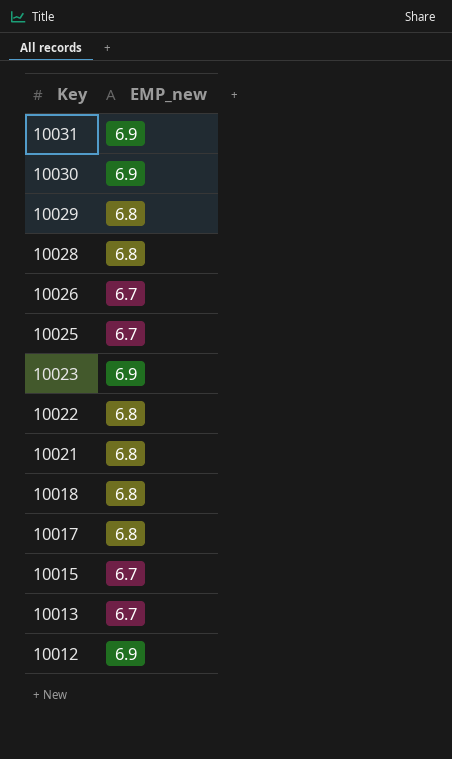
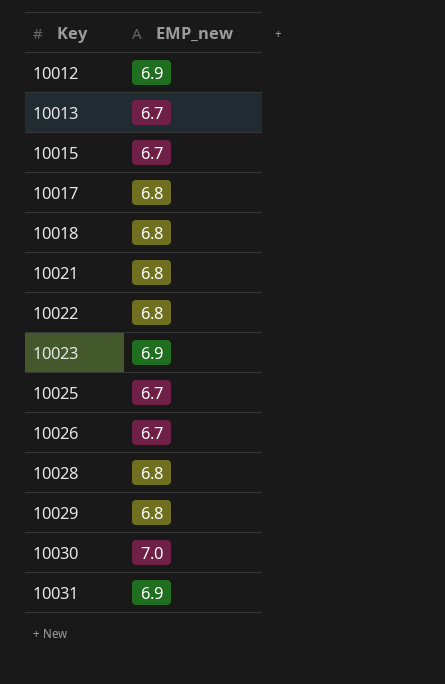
row order: Key descending -> Key ascending
10030 | EMP_new: 6.9 -> 7.0

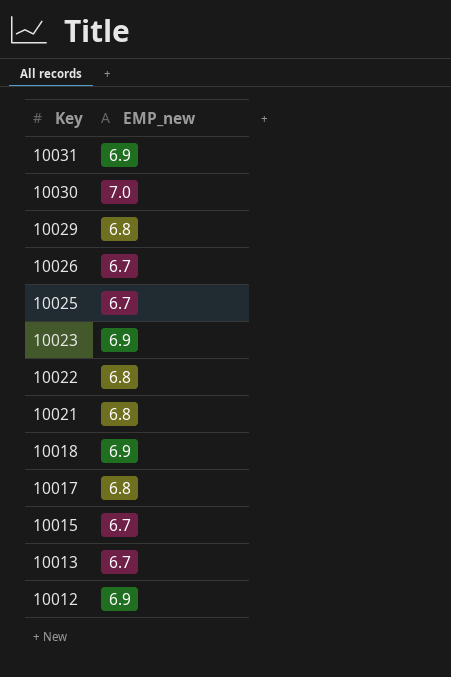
row order: Key ascending -> Key descending
row 10028: 6.8 -> none
10018 | EMP_new: 6.8 -> 6.9

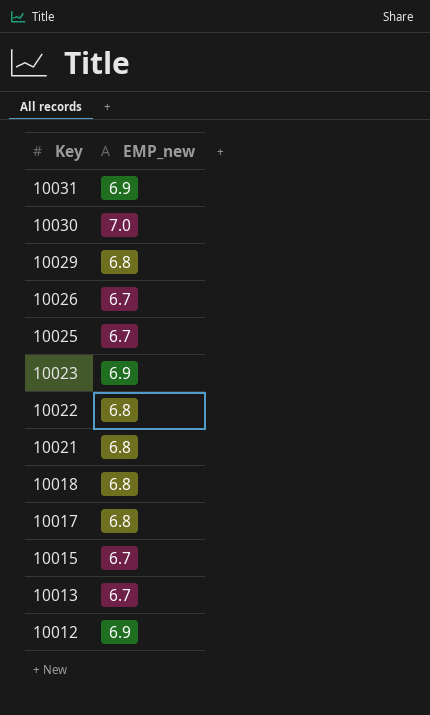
10018 | EMP_new: 6.9 -> 6.8

